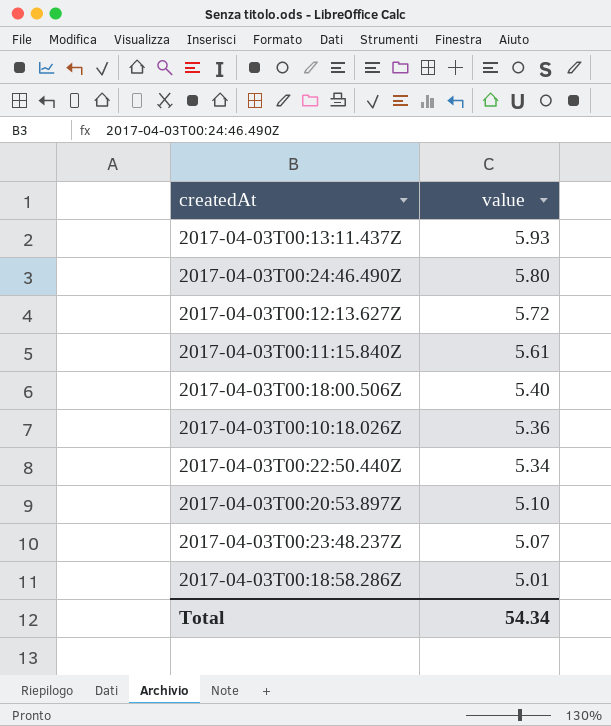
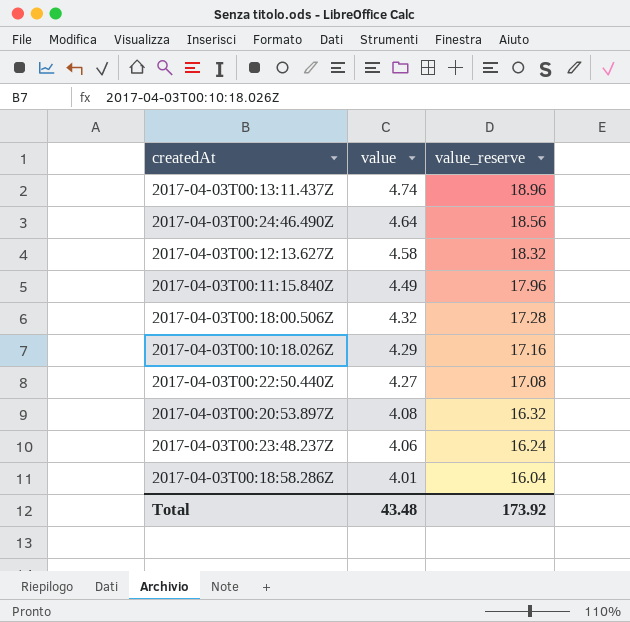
column value_reserve | formula: none -> [value] * 4
2017-04-03T00:13:11.437Z | value: 5.93 -> 4.74
2017-04-03T00:24:46.490Z | value: 5.80 -> 4.64
2017-04-03T00:12:13.627Z | value: 5.72 -> 4.58
2017-04-03T00:11:15.840Z | value: 5.61 -> 4.49
2017-04-03T00:18:00.506Z | value: 5.40 -> 4.32
2017-04-03T00:10:18.026Z | value: 5.36 -> 4.29
2017-04-03T00:22:50.440Z | value: 5.34 -> 4.27
2017-04-03T00:20:53.897Z | value: 5.10 -> 4.08
2017-04-03T00:23:48.237Z | value: 5.07 -> 4.06
2017-04-03T00:18:58.286Z | value: 5.01 -> 4.01
Total | value: 54.34 -> 43.48

